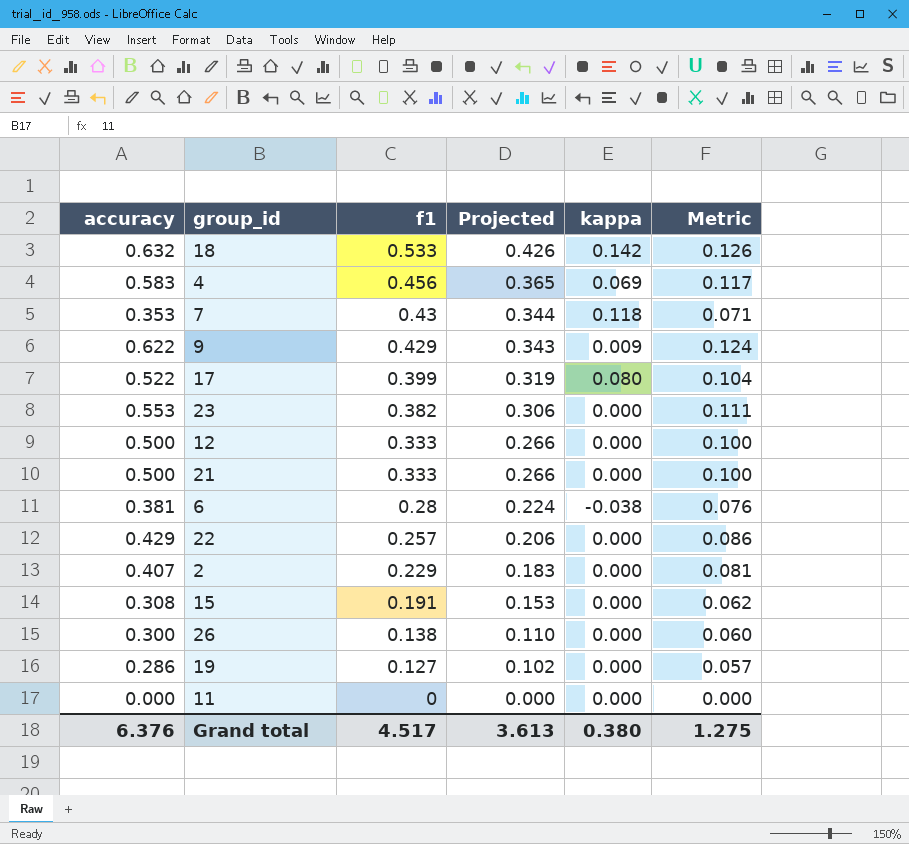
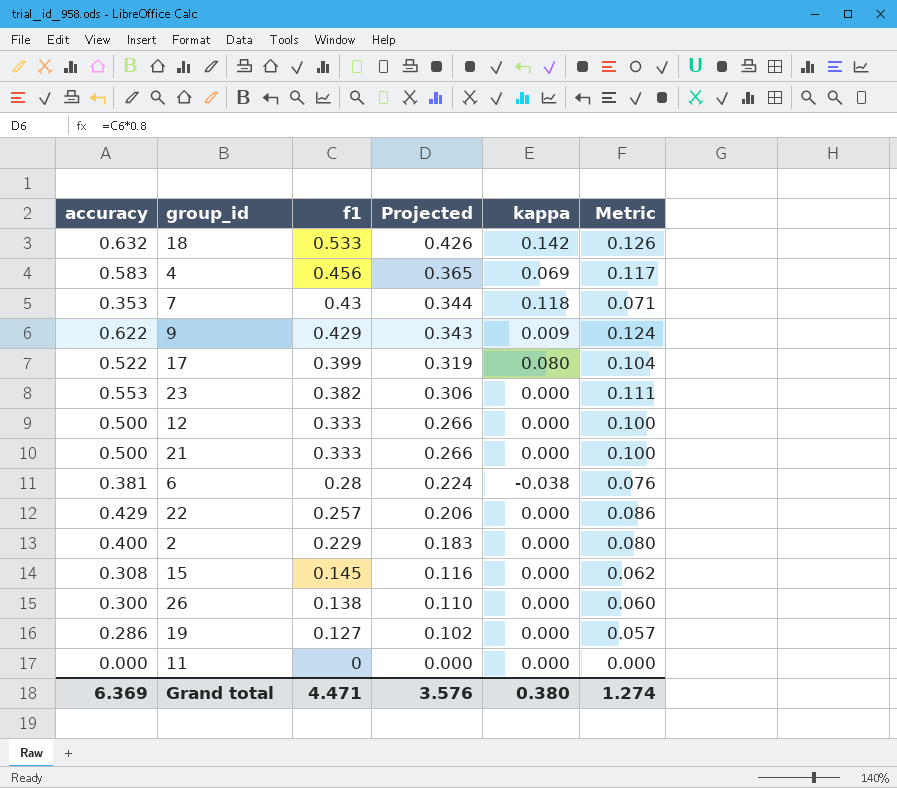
2 | accuracy: 0.407 -> 0.400
2 | Metric: 0.081 -> 0.080
15 | f1: 0.191 -> 0.145
15 | Projected: 0.153 -> 0.116
Grand total | accuracy: 6.376 -> 6.369
Grand total | f1: 4.517 -> 4.471
Grand total | Projected: 3.613 -> 3.576
Grand total | Metric: 1.275 -> 1.274

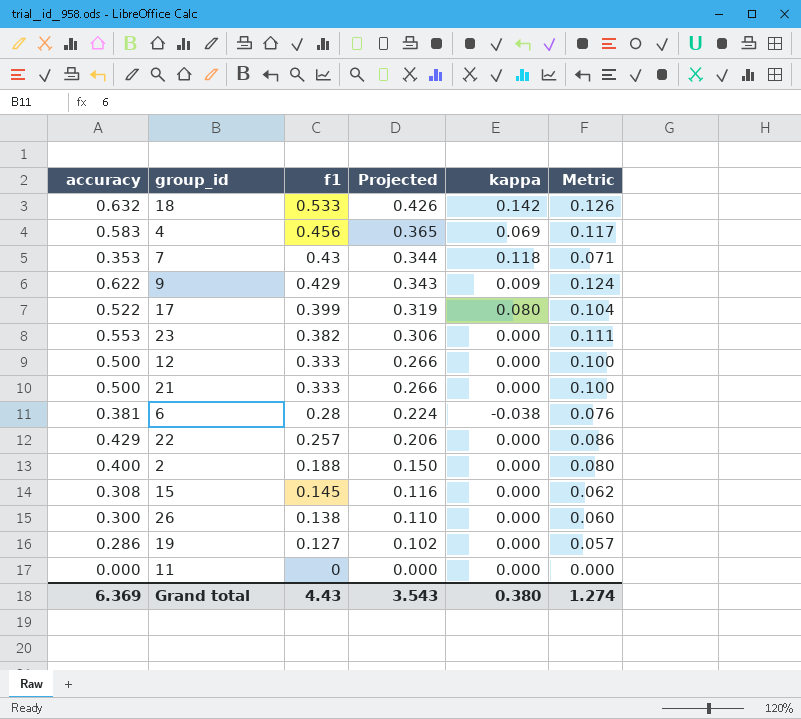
2 | f1: 0.229 -> 0.188
2 | Projected: 0.183 -> 0.150
Grand total | f1: 4.471 -> 4.43
Grand total | Projected: 3.576 -> 3.543

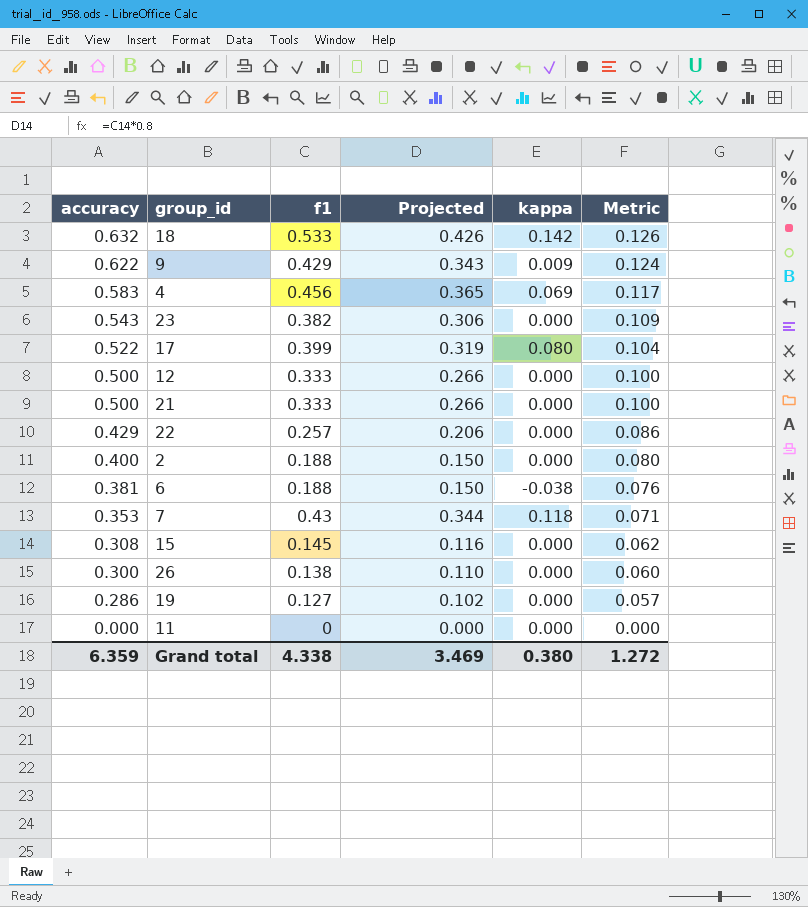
row order: f1 descending -> accuracy descending
23 | accuracy: 0.553 -> 0.543
23 | Metric: 0.111 -> 0.109
6 | f1: 0.28 -> 0.188
6 | Projected: 0.224 -> 0.150
Grand total | accuracy: 6.369 -> 6.359
Grand total | f1: 4.43 -> 4.338
Grand total | Projected: 3.543 -> 3.469
Grand total | Metric: 1.274 -> 1.272

